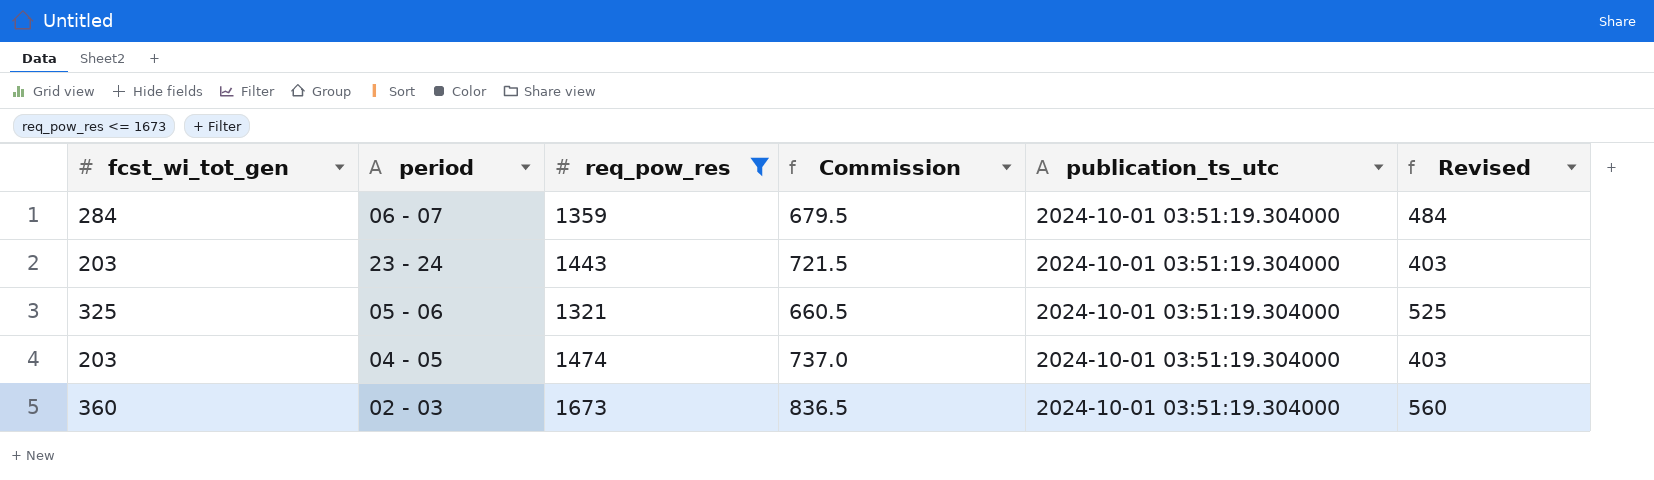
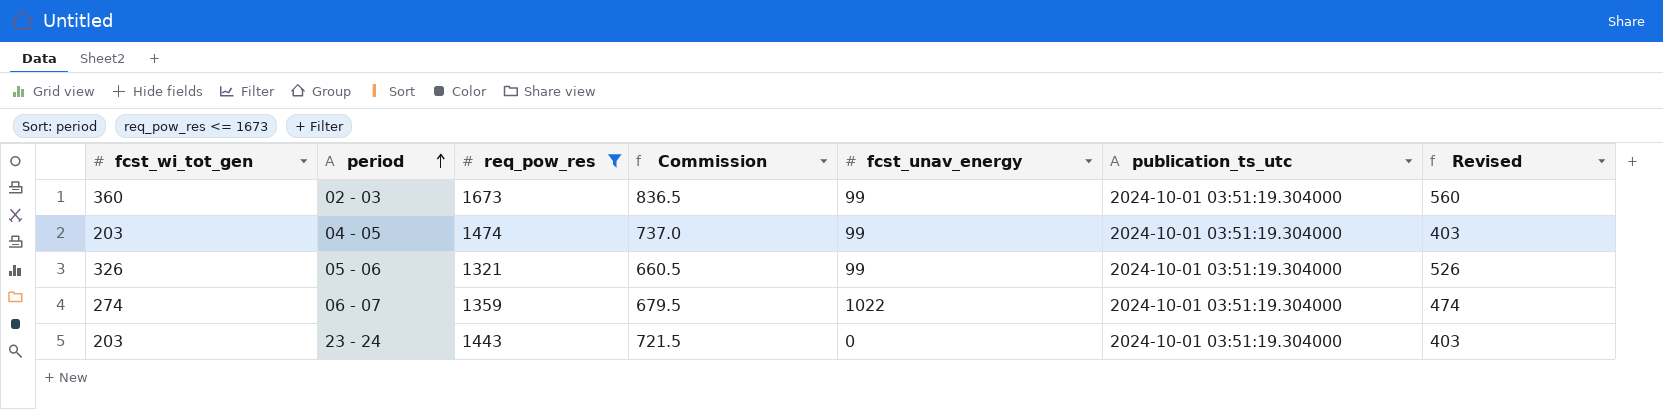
row order: none -> period ascending
column fcst_unav_energy | position: none -> 5
05 - 06 | fcst_wi_tot_gen: 325 -> 326
05 - 06 | Revised: 525 -> 526
06 - 07 | fcst_wi_tot_gen: 284 -> 274
06 - 07 | Revised: 484 -> 474

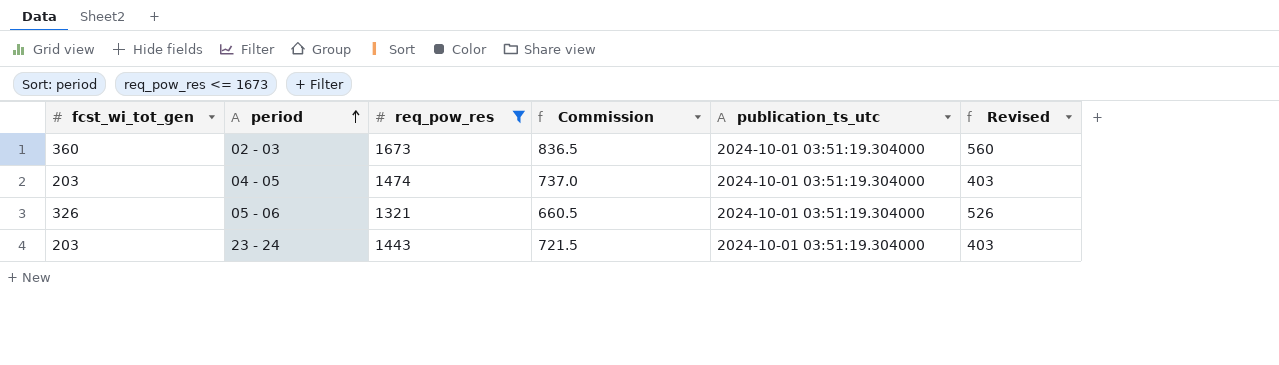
column fcst_unav_energy | position: 5 -> none
row 06 - 07: 274 | 1359 | 679.5 | 1022 | 2024-10-01 03:51:19.304000 | 474 -> none

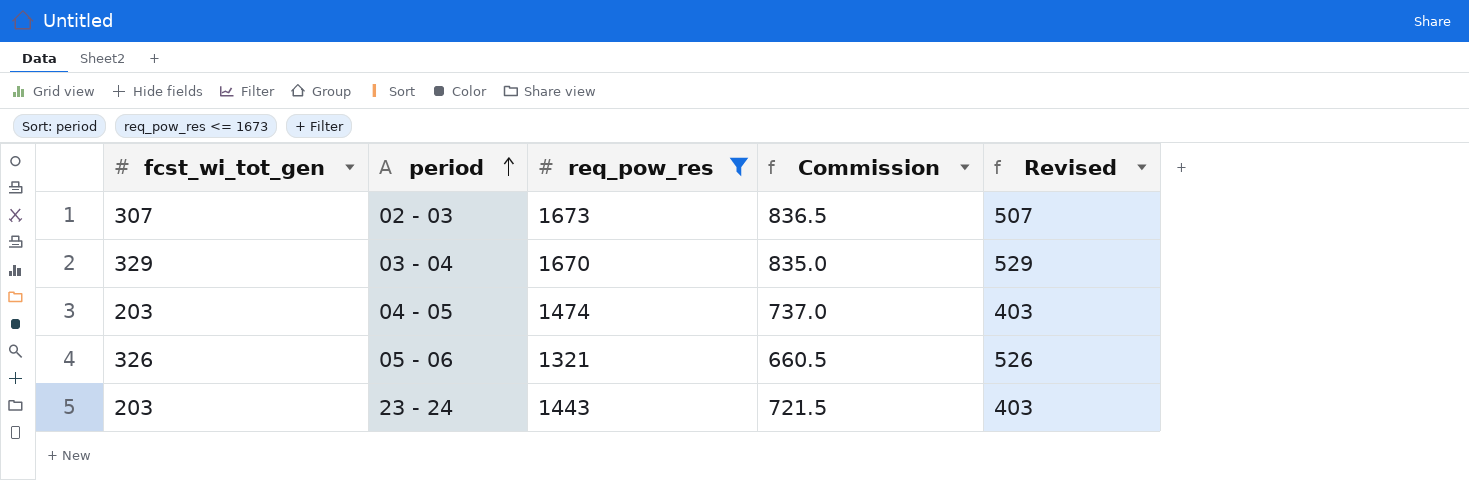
column publication_ts_utc | position: 5 -> none
02 - 03 | fcst_wi_tot_gen: 360 -> 307
02 - 03 | Revised: 560 -> 507
row 03 - 04: none -> 329 | 1670 | 835.0 | 529

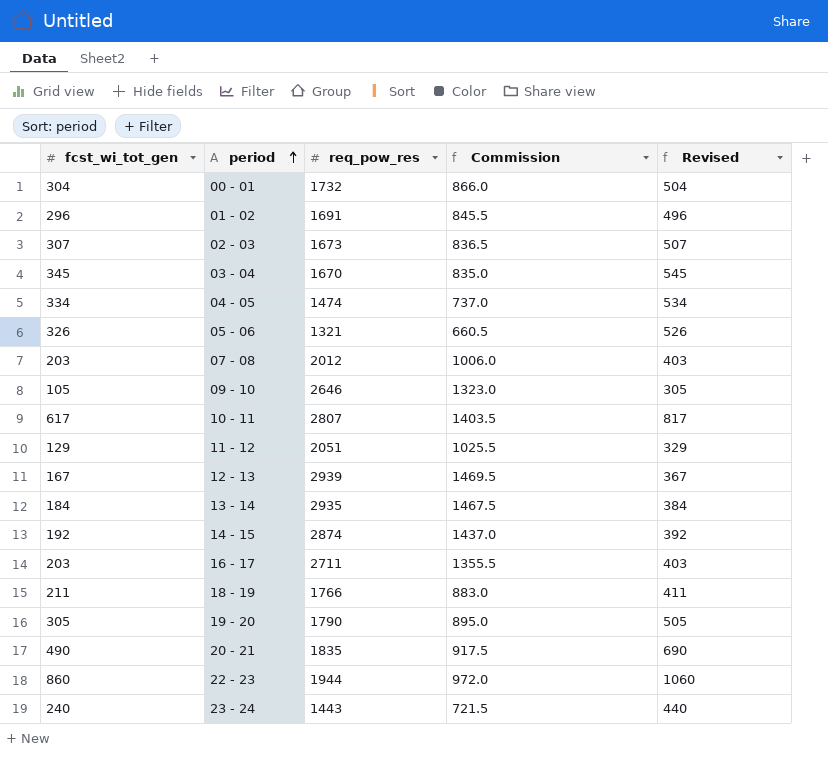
filter: req_pow_res <= 1673 -> none
03 - 04 | fcst_wi_tot_gen: 329 -> 345
03 - 04 | Revised: 529 -> 545
04 - 05 | fcst_wi_tot_gen: 203 -> 334
04 - 05 | Revised: 403 -> 534
23 - 24 | fcst_wi_tot_gen: 203 -> 240
23 - 24 | Revised: 403 -> 440

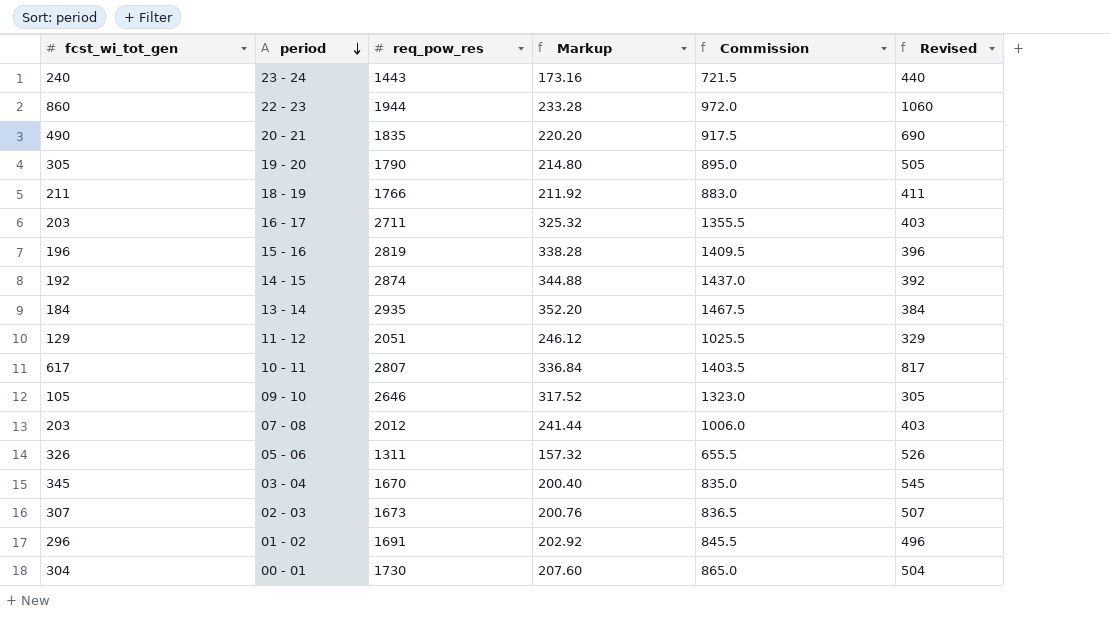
row order: period ascending -> period descending
column Markup | formula: none -> [req_pow_res] * 0.12
row 04 - 05: 334 | 1474 | 737.0 | 534 -> none
row 12 - 13: 167 | 2939 | 1469.5 | 367 -> none
row 15 - 16: none -> 196 | 2819 | 338.28 | 1409.5 | 396
05 - 06 | req_pow_res: 1321 -> 1311
05 - 06 | Commission: 660.5 -> 655.5
00 - 01 | req_pow_res: 1732 -> 1730
00 - 01 | Commission: 866.0 -> 865.0

